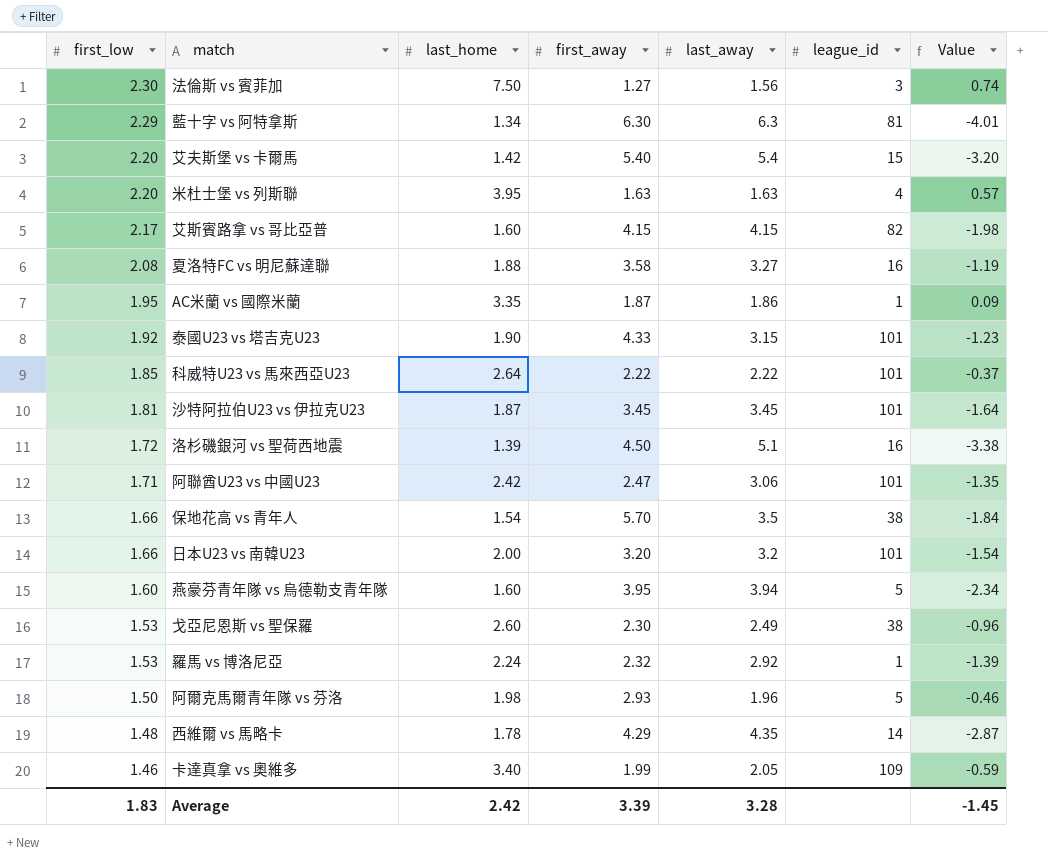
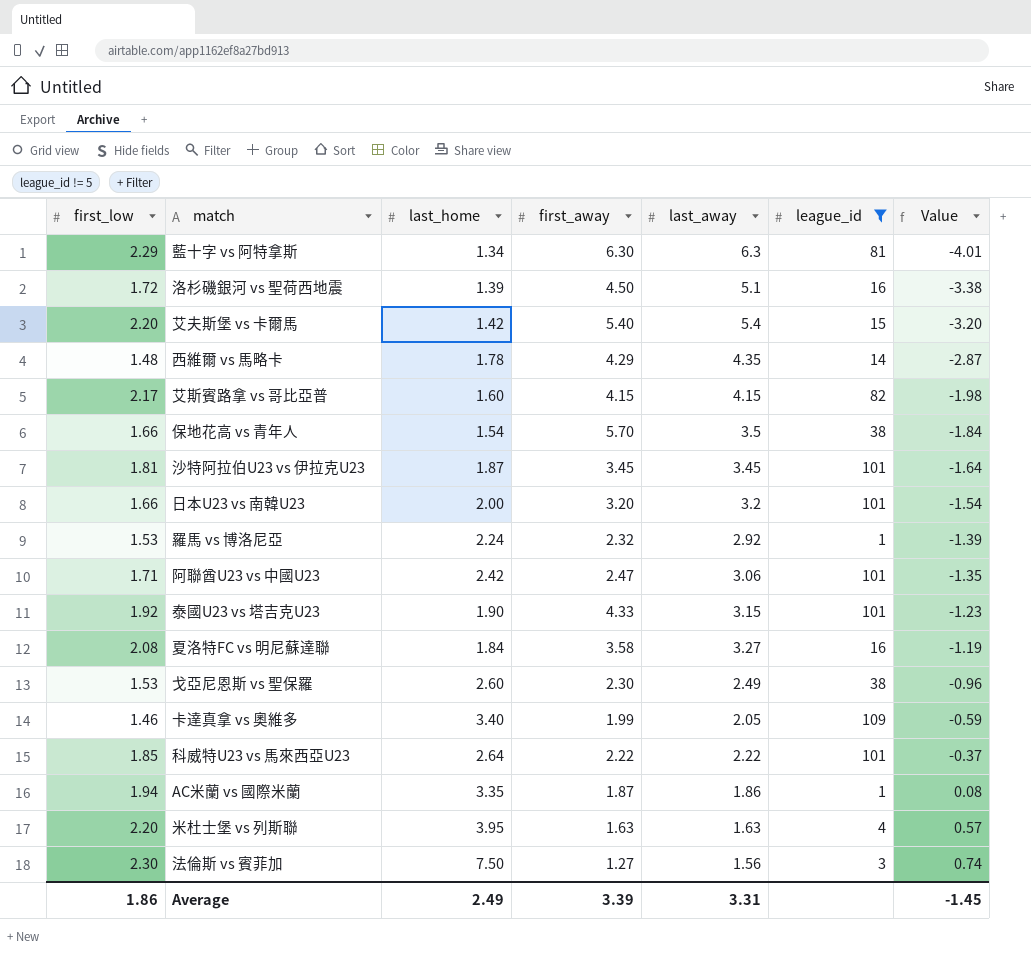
filter: none -> league_id != 5
row order: first_low descending -> Value ascending
夏洛特FC vs 明尼蘇達聯 | last_home: 1.88 -> 1.84
AC米蘭 vs 國際米蘭 | first_low: 1.95 -> 1.94
AC米蘭 vs 國際米蘭 | Value: 0.09 -> 0.08
Average | first_low: 1.83 -> 1.86
Average | last_home: 2.42 -> 2.49
Average | last_away: 3.28 -> 3.31

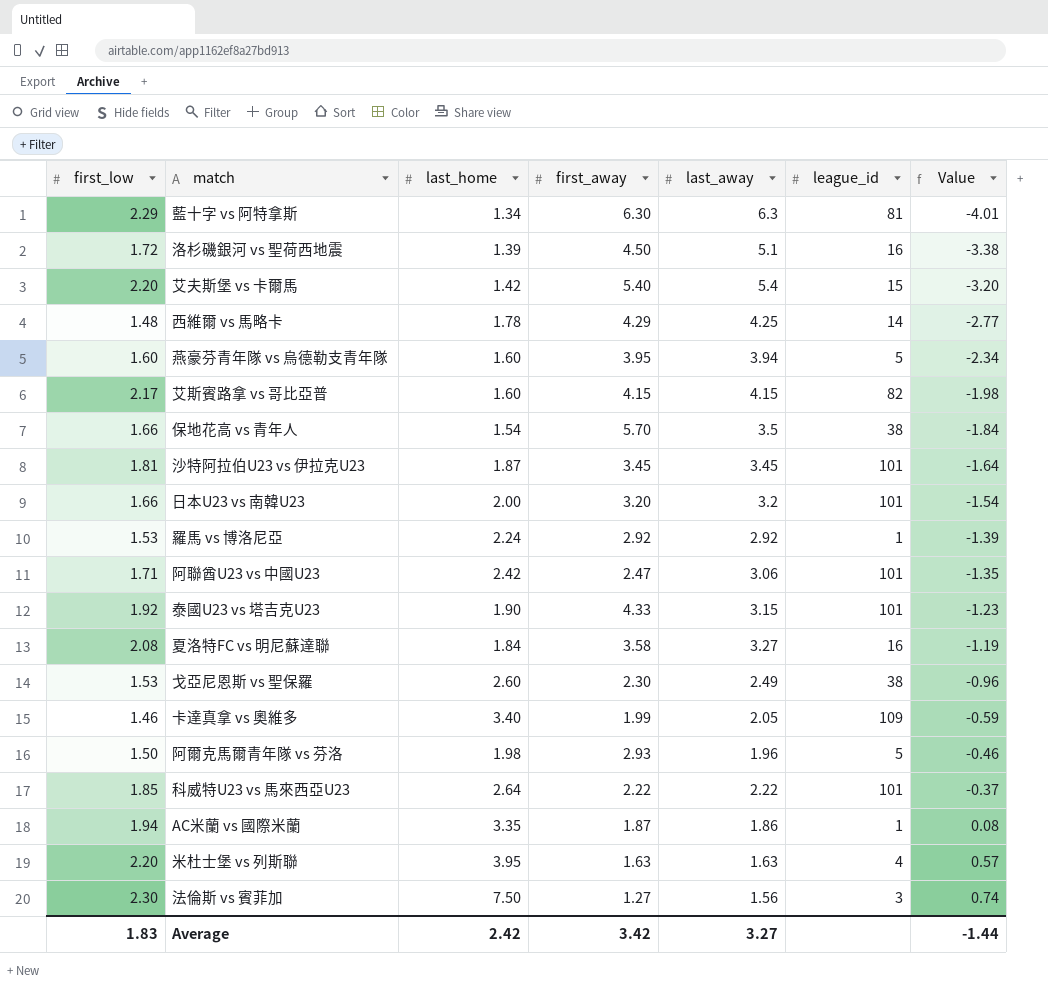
filter: league_id != 5 -> none
西維爾 vs 馬略卡 | last_away: 4.35 -> 4.25
西維爾 vs 馬略卡 | Value: -2.87 -> -2.77
羅馬 vs 博洛尼亞 | first_away: 2.32 -> 2.92
Average | first_low: 1.86 -> 1.83
Average | last_home: 2.49 -> 2.42
Average | first_away: 3.39 -> 3.42
Average | last_away: 3.31 -> 3.27
Average | Value: -1.45 -> -1.44

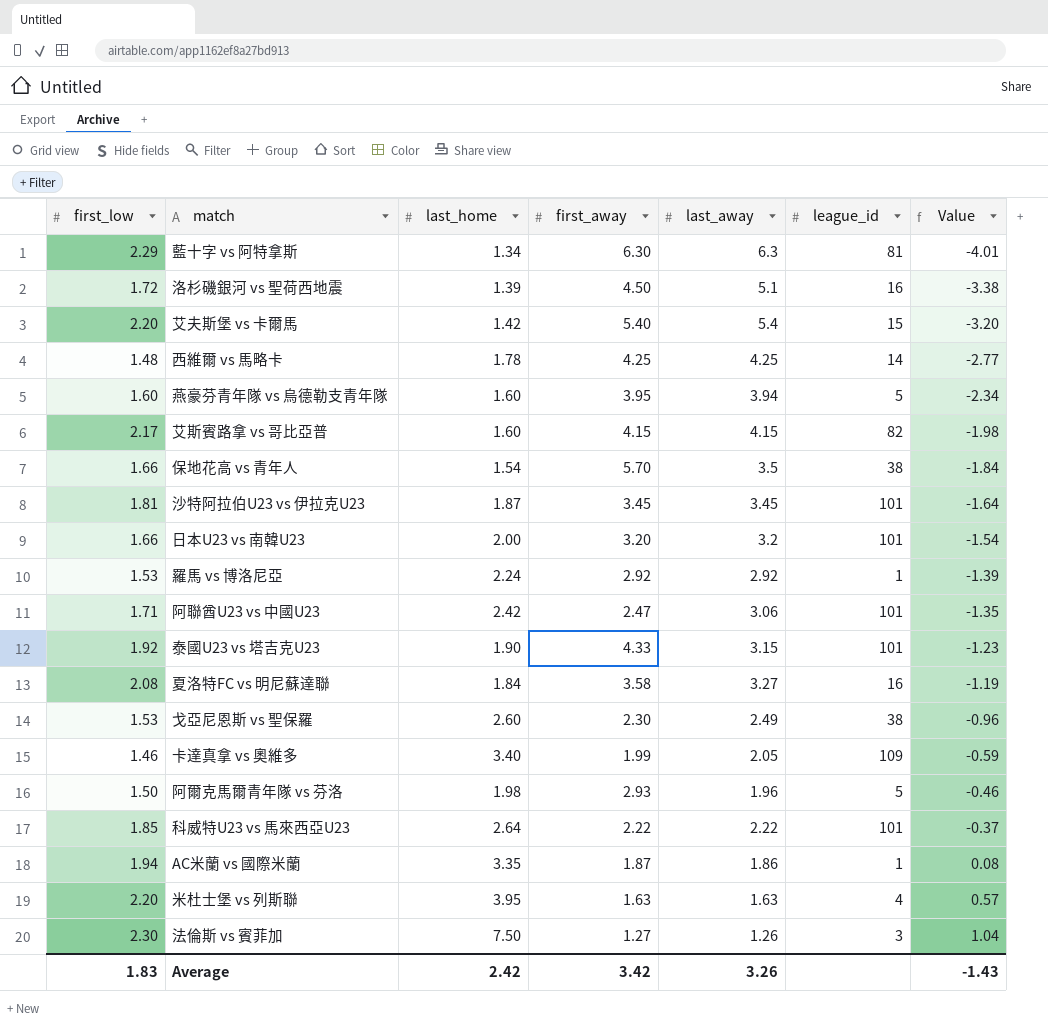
西維爾 vs 馬略卡 | first_away: 4.29 -> 4.25
法倫斯 vs 賓菲加 | last_away: 1.56 -> 1.26
法倫斯 vs 賓菲加 | Value: 0.74 -> 1.04
Average | last_away: 3.27 -> 3.26
Average | Value: -1.44 -> -1.43

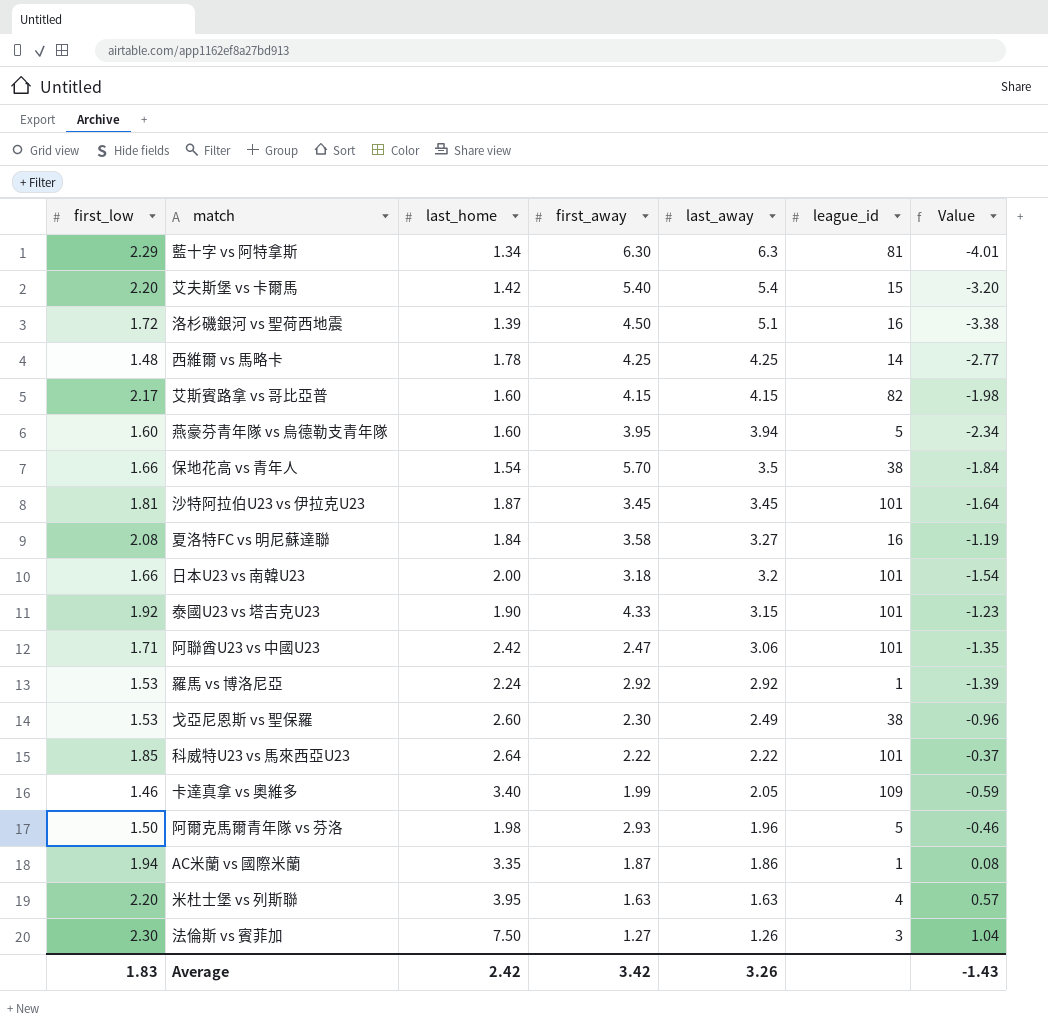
row order: Value ascending -> last_away descending
日本U23 vs 南韓U23 | first_away: 3.20 -> 3.18

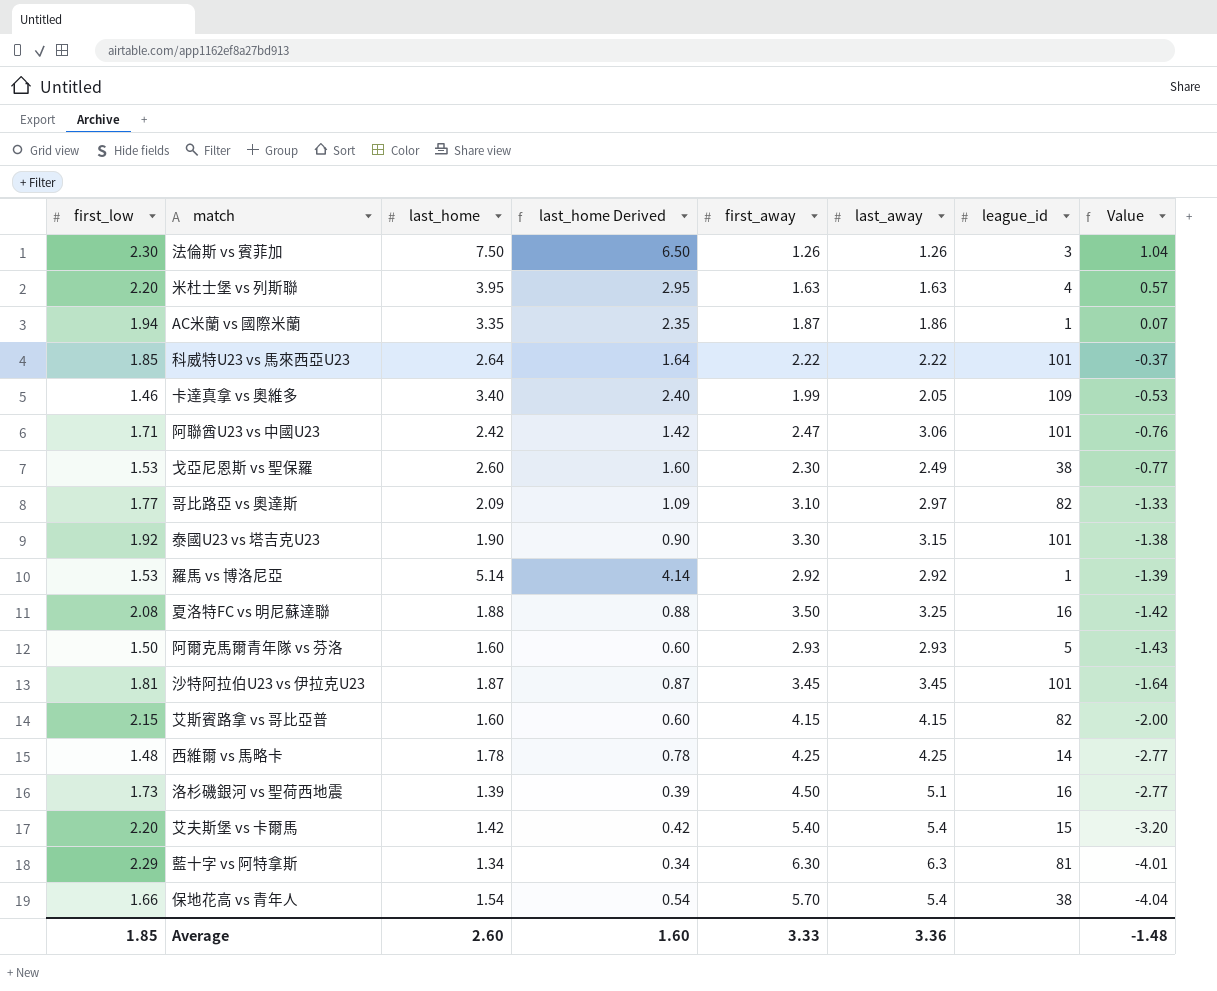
row order: last_away descending -> Value descending
column last_home Derived | formula: none -> [last_home] - 1
column Value | formula: [first_low] - [last_away] -> [first_low] - [first_away]
row 燕豪芬青年隊 vs 烏德勒支青年隊: 1.60 | 1.60 | 3.95 | 3.94 | 5 | -2.34 -> none
row 日本U23 vs 南韓U23: 1.66 | 2.00 | 3.18 | 3.2 | 101 | -1.54 -> none
法倫斯 vs 賓菲加 | first_away: 1.27 -> 1.26
row 哥比路亞 vs 奧達斯: none -> 1.77 | 2.09 | 1.09 | 3.10 | 2.97 | 82 | -1.33
泰國U23 vs 塔吉克U23 | first_away: 4.33 -> 3.30
羅馬 vs 博洛尼亞 | last_home: 2.24 -> 5.14
夏洛特FC vs 明尼蘇達聯 | last_home: 1.84 -> 1.88
夏洛特FC vs 明尼蘇達聯 | first_away: 3.58 -> 3.50
夏洛特FC vs 明尼蘇達聯 | last_away: 3.27 -> 3.25
阿爾克馬爾青年隊 vs 芬洛 | last_home: 1.98 -> 1.60
阿爾克馬爾青年隊 vs 芬洛 | last_away: 1.96 -> 2.93
艾斯賓路拿 vs 哥比亞普 | first_low: 2.17 -> 2.15
洛杉磯銀河 vs 聖荷西地震 | first_low: 1.72 -> 1.73
保地花高 vs 青年人 | last_away: 3.5 -> 5.4
Average | first_low: 1.83 -> 1.85
Average | last_home: 2.42 -> 2.60
Average | first_away: 3.42 -> 3.33
Average | last_away: 3.26 -> 3.36
Average | Value: -1.43 -> -1.48

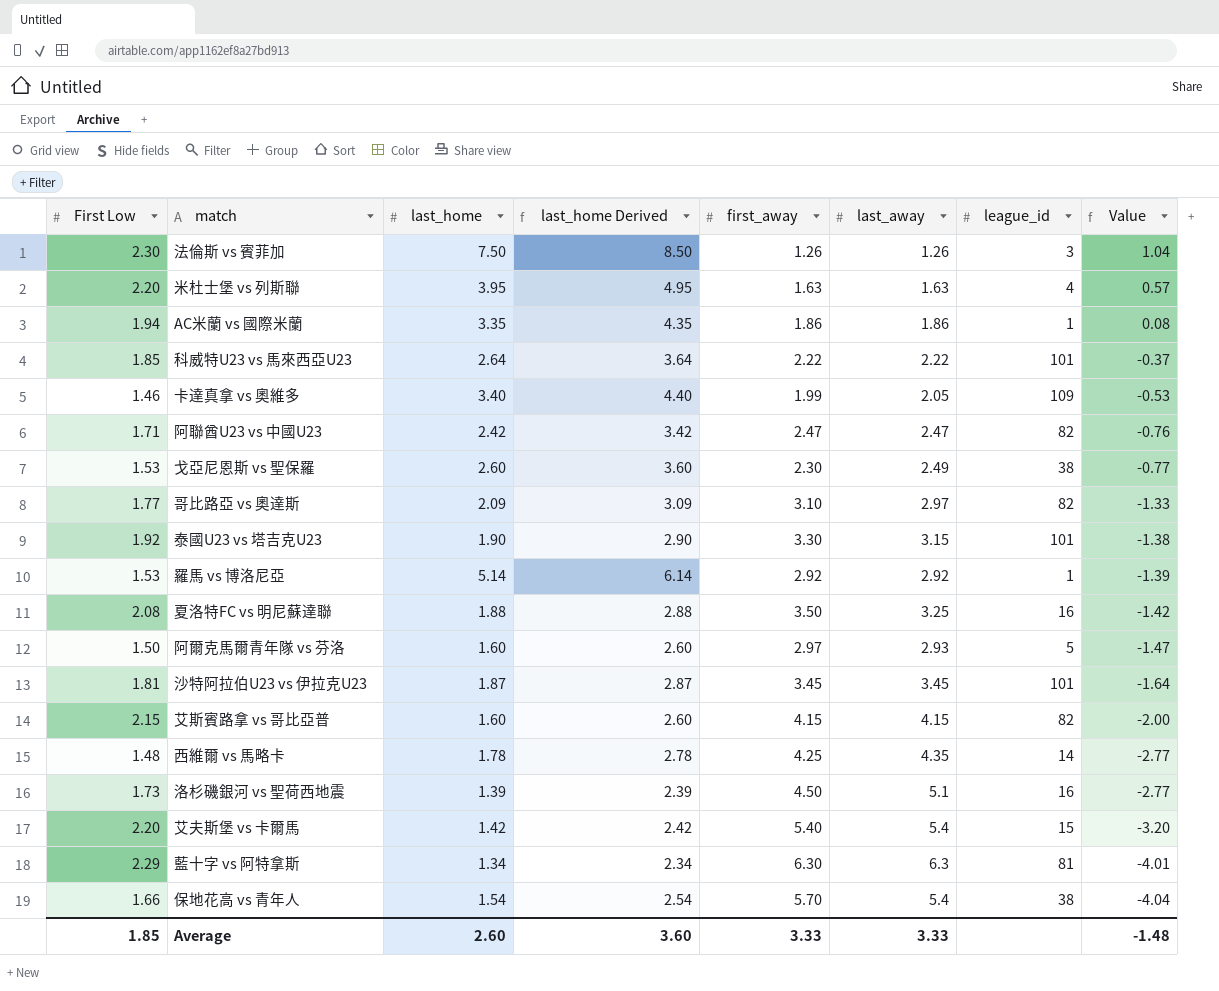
column name: first_low -> First Low
column last_home Derived | formula: [last_home] - 1 -> [last_home] + 1
AC米蘭 vs 國際米蘭 | first_away: 1.87 -> 1.86
AC米蘭 vs 國際米蘭 | Value: 0.07 -> 0.08
阿聯酋U23 vs 中國U23 | last_away: 3.06 -> 2.47
阿聯酋U23 vs 中國U23 | league_id: 101 -> 82
阿爾克馬爾青年隊 vs 芬洛 | first_away: 2.93 -> 2.97
阿爾克馬爾青年隊 vs 芬洛 | Value: -1.43 -> -1.47
西維爾 vs 馬略卡 | last_away: 4.25 -> 4.35
Average | last_home Derived: 1.60 -> 3.60
Average | last_away: 3.36 -> 3.33

